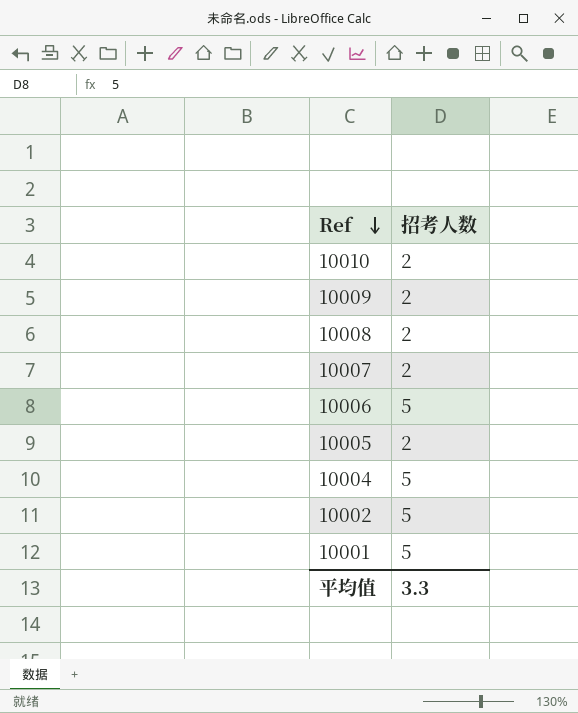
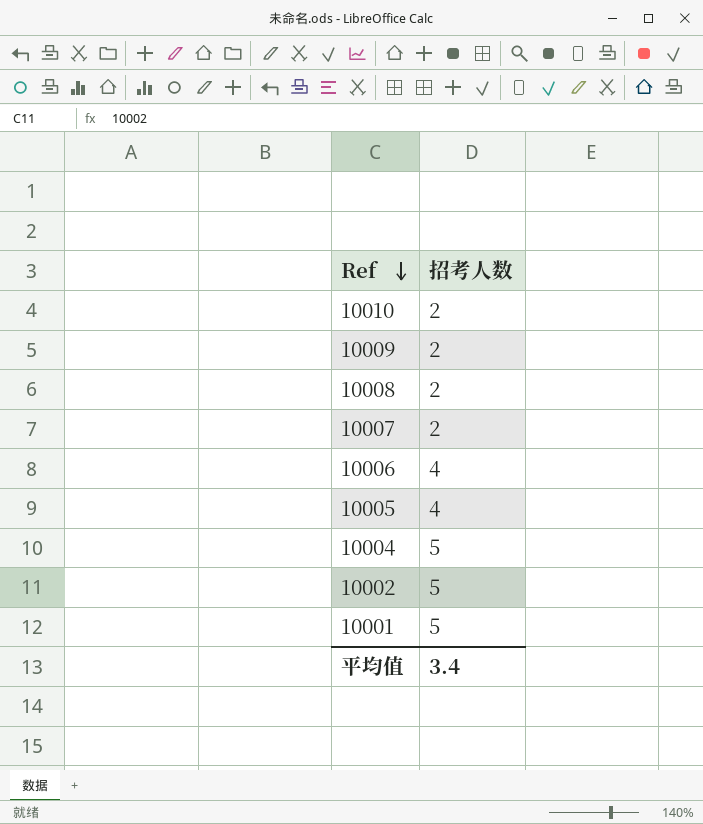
10006 | 招考人数: 5 -> 4
10005 | 招考人数: 2 -> 4
平均值 | 招考人数: 3.3 -> 3.4

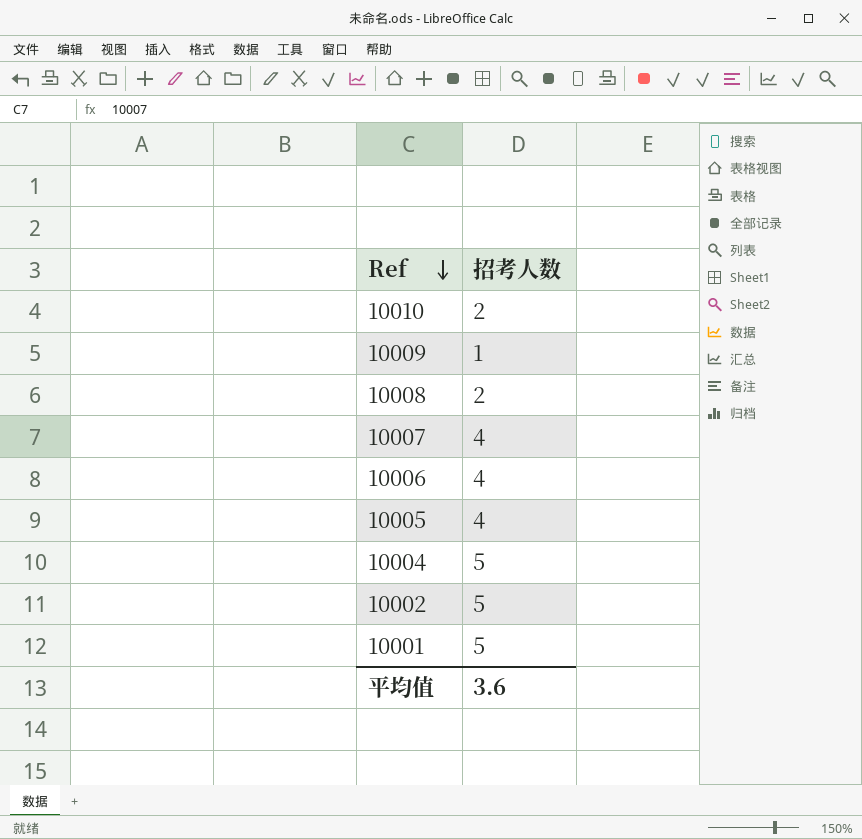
10009 | 招考人数: 2 -> 1
10007 | 招考人数: 2 -> 4
平均值 | 招考人数: 3.4 -> 3.6

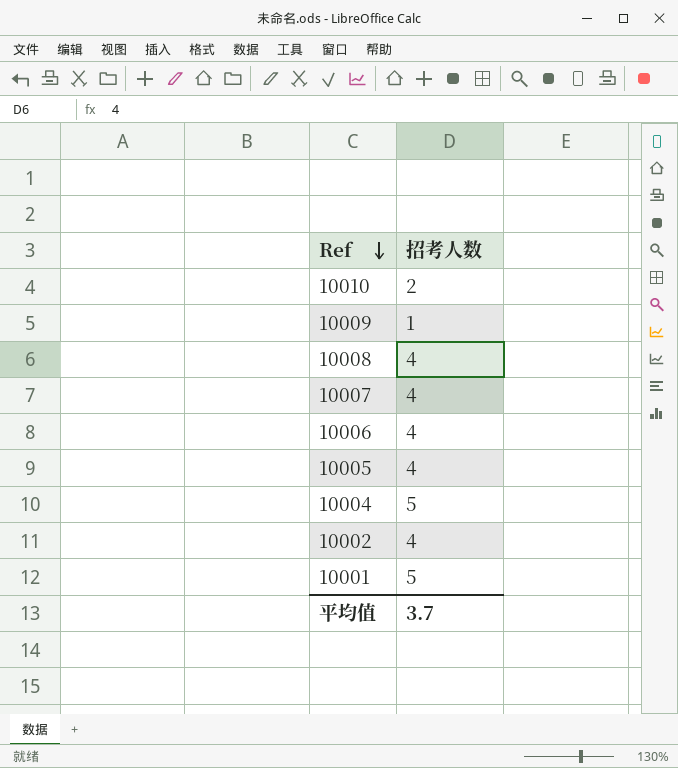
10008 | 招考人数: 2 -> 4
10002 | 招考人数: 5 -> 4
平均值 | 招考人数: 3.6 -> 3.7

